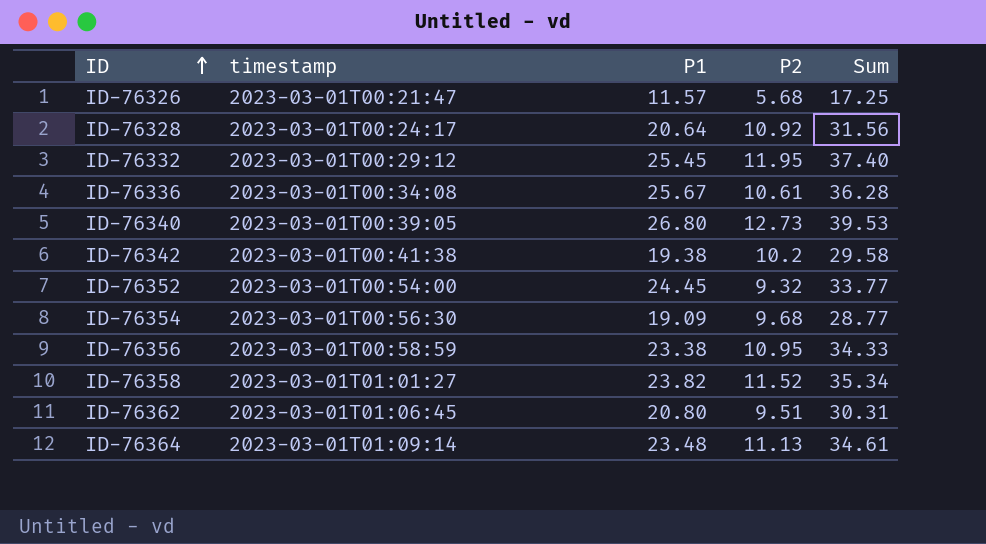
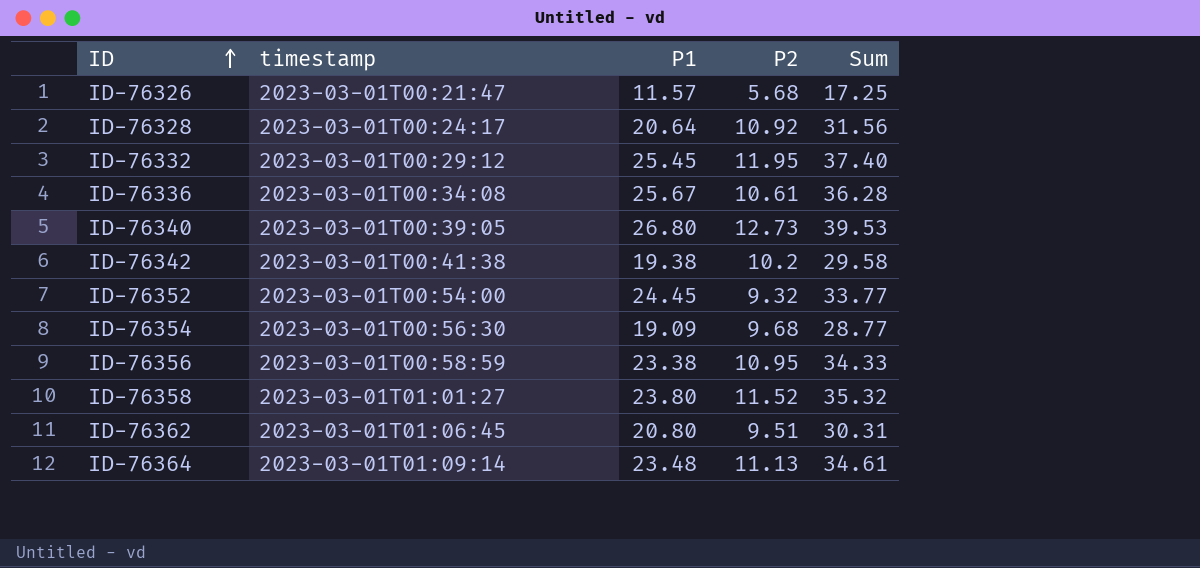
ID-76358 | P1: 23.82 -> 23.80
ID-76358 | Sum: 35.34 -> 35.32

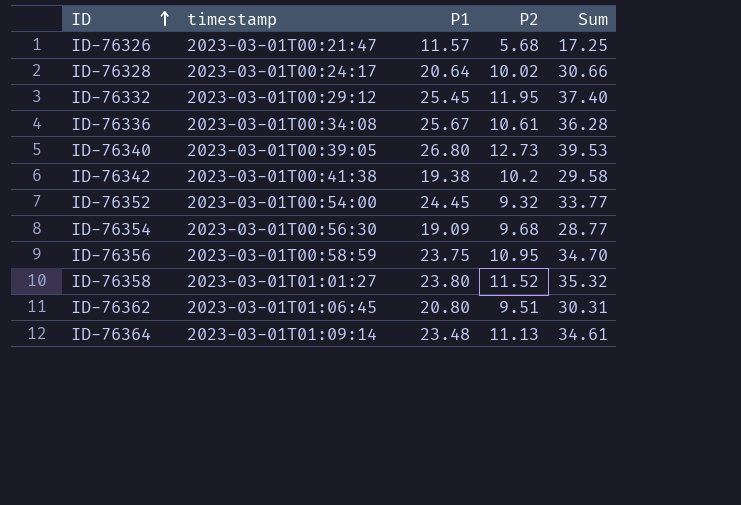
ID-76328 | P2: 10.92 -> 10.02
ID-76328 | Sum: 31.56 -> 30.66
ID-76356 | P1: 23.38 -> 23.75
ID-76356 | Sum: 34.33 -> 34.70

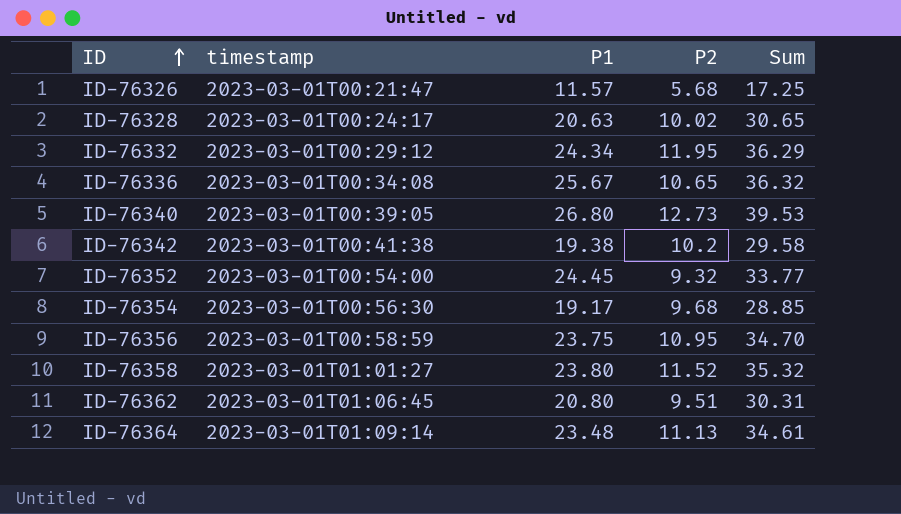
ID-76328 | P1: 20.64 -> 20.63
ID-76328 | Sum: 30.66 -> 30.65
ID-76332 | P1: 25.45 -> 24.34
ID-76332 | Sum: 37.40 -> 36.29
ID-76336 | P2: 10.61 -> 10.65
ID-76336 | Sum: 36.28 -> 36.32
ID-76354 | P1: 19.09 -> 19.17
ID-76354 | Sum: 28.77 -> 28.85

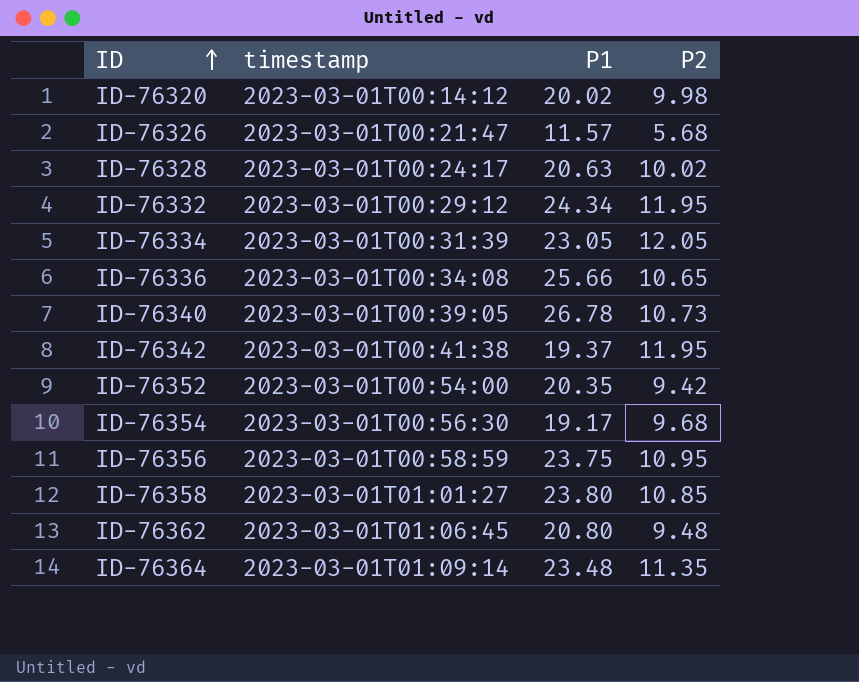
column Sum | formula: [P1] + [P2] -> none
row ID-76320: none -> 2023-03-01T00:14:12 | 20.02 | 9.98
row ID-76334: none -> 2023-03-01T00:31:39 | 23.05 | 12.05
ID-76336 | P1: 25.67 -> 25.66
ID-76340 | P1: 26.80 -> 26.78
ID-76340 | P2: 12.73 -> 10.73
ID-76342 | P1: 19.38 -> 19.37
ID-76342 | P2: 10.2 -> 11.95
ID-76352 | P1: 24.45 -> 20.35
ID-76352 | P2: 9.32 -> 9.42
ID-76358 | P2: 11.52 -> 10.85
ID-76362 | P2: 9.51 -> 9.48
ID-76364 | P2: 11.13 -> 11.35

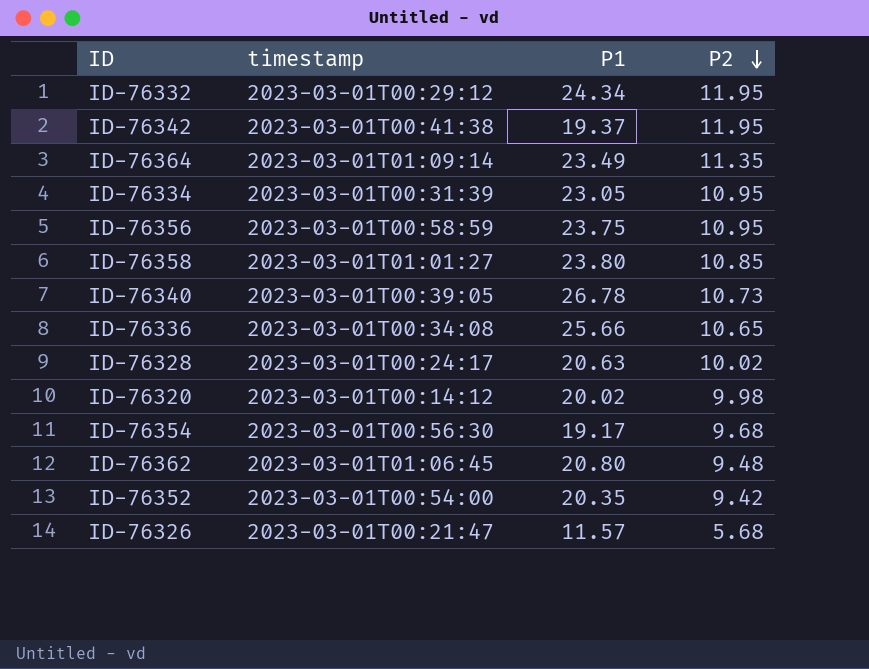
row order: ID ascending -> P2 descending
ID-76364 | P1: 23.48 -> 23.49
ID-76334 | P2: 12.05 -> 10.95

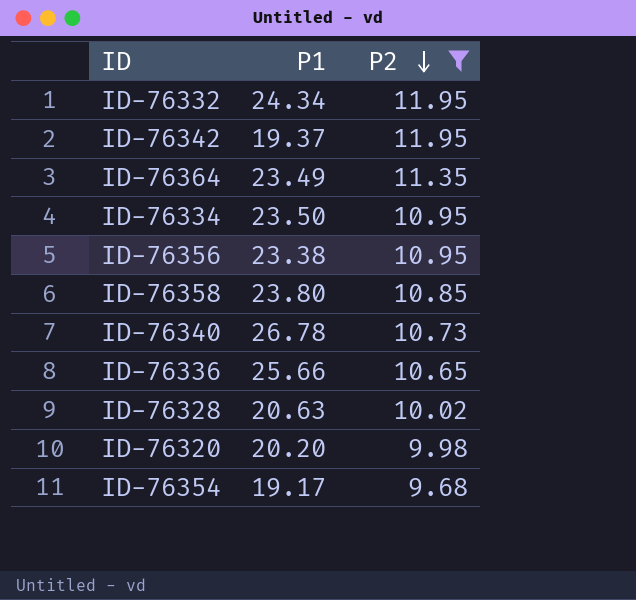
filter: none -> P2 >= 9.68
column timestamp | position: 2 -> none
ID-76334 | P1: 23.05 -> 23.50
ID-76356 | P1: 23.75 -> 23.38
ID-76320 | P1: 20.02 -> 20.20

